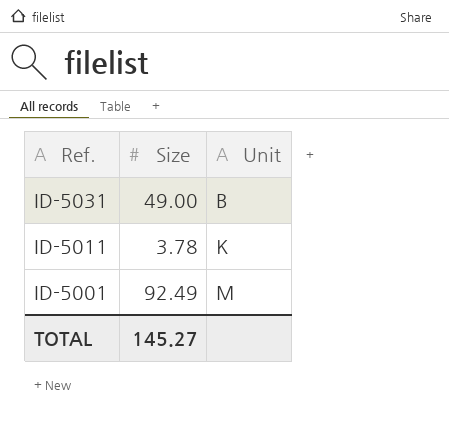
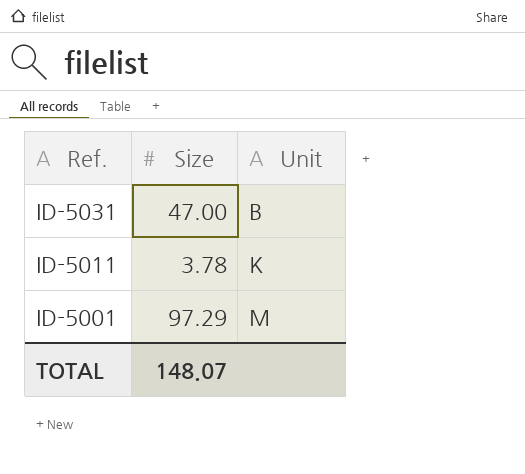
ID-5031 | Size: 49.00 -> 47.00
ID-5001 | Size: 92.49 -> 97.29
TOTAL | Size: 145.27 -> 148.07

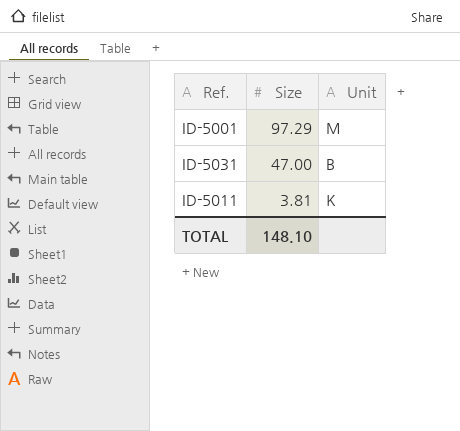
row order: Ref. descending -> Size descending
ID-5011 | Size: 3.78 -> 3.81
TOTAL | Size: 148.07 -> 148.10

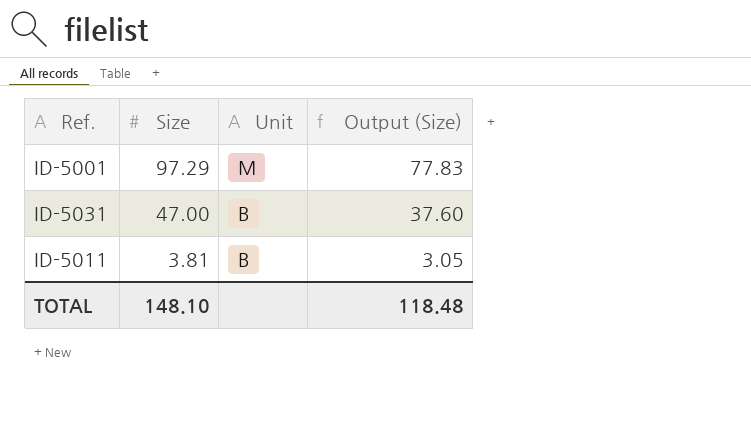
column Output (Size) | formula: none -> [Size] * 0.8
ID-5011 | Unit: K -> B

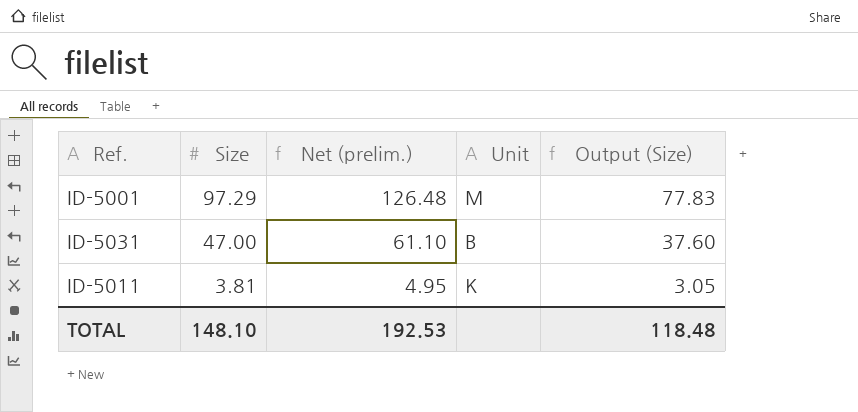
column Net (prelim.) | formula: none -> [Size] * 1.3
ID-5011 | Unit: B -> K

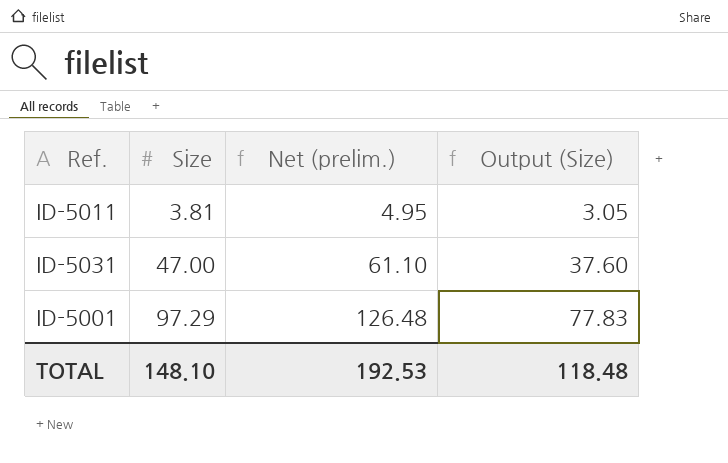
row order: Size descending -> Size ascending
column Unit | position: 4 -> none

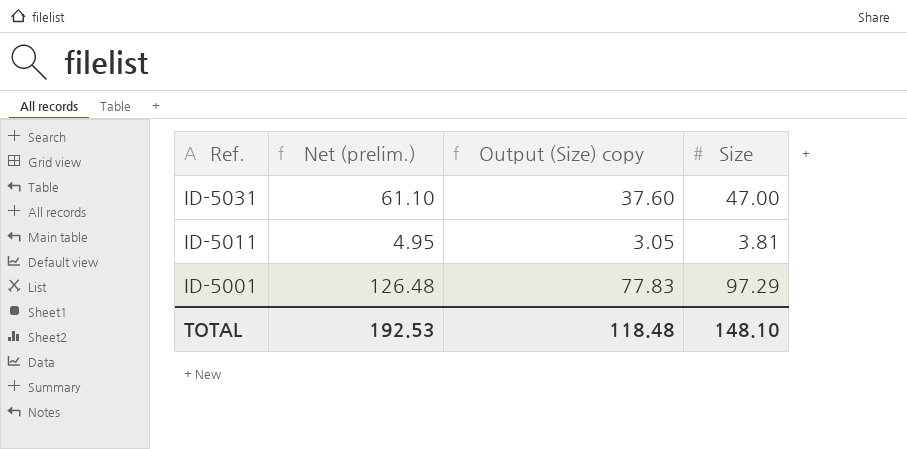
row order: Size ascending -> Ref. descending
column name: Output (Size) -> Output (Size) copy
column Size | position: 2 -> 4

